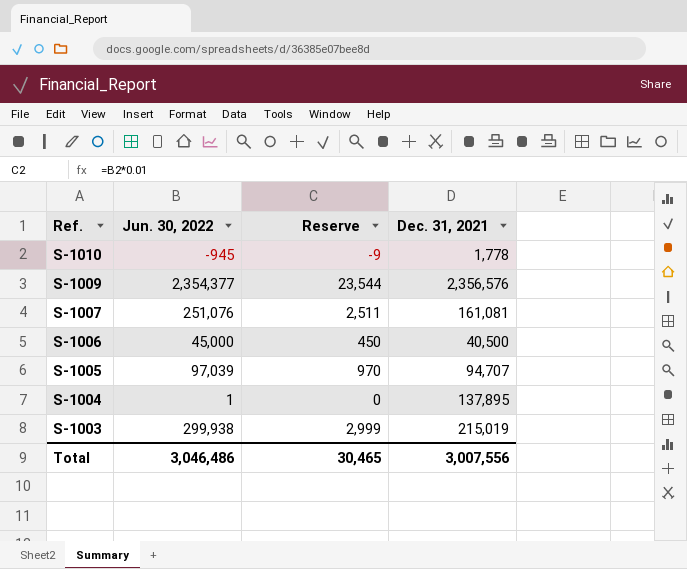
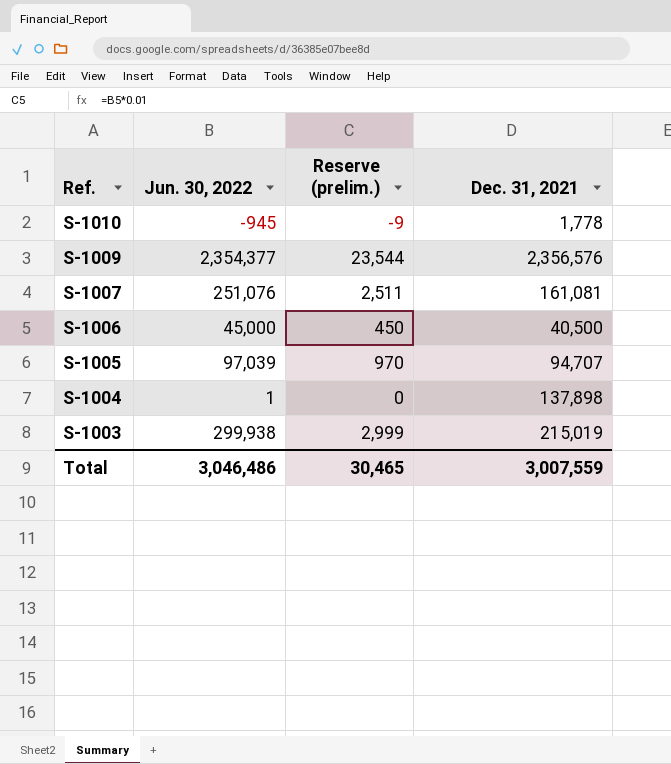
column name: Reserve -> Reserve (prelim.)
S-1004 | Dec. 31, 2021: 137,895 -> 137,898
Total | Dec. 31, 2021: 3,007,556 -> 3,007,559

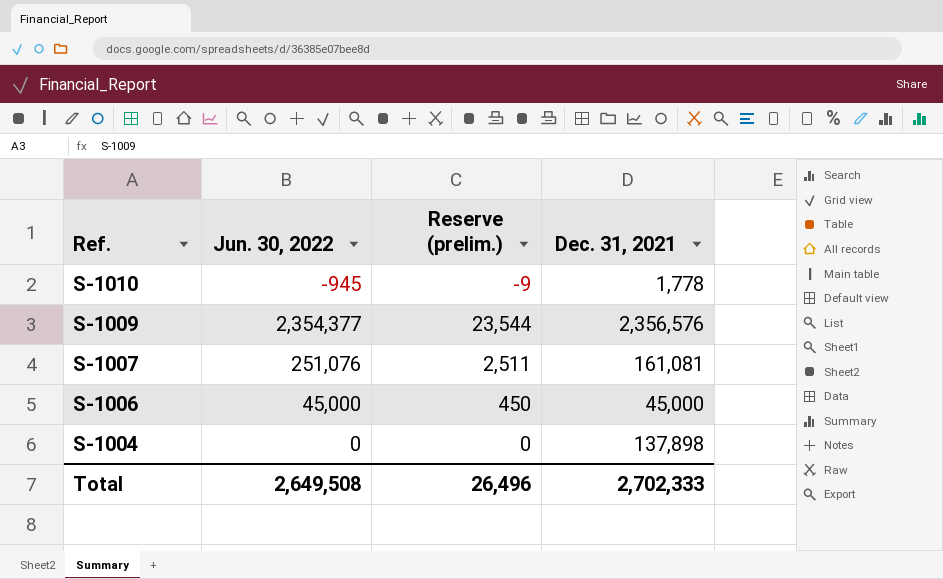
row S-1005: 97,039 | 970 | 94,707 -> none
row S-1003: 299,938 | 2,999 | 215,019 -> none
S-1006 | Dec. 31, 2021: 40,500 -> 45,000
S-1004 | Jun. 30, 2022: 1 -> 0
Total | Jun. 30, 2022: 3,046,486 -> 2,649,508
Total | Reserve (prelim.): 30,465 -> 26,496
Total | Dec. 31, 2021: 3,007,559 -> 2,702,333

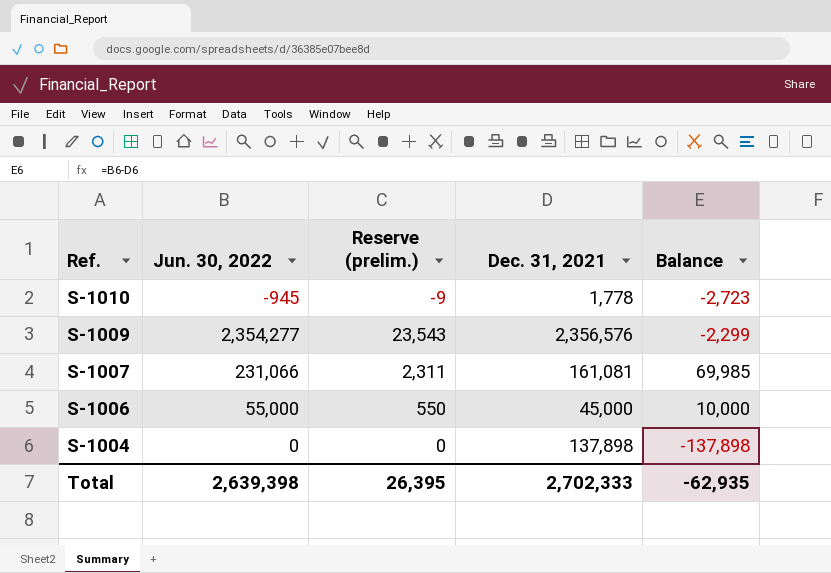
column Balance | formula: none -> [Jun. 30, 2022] - [Dec. 31, 2021]
S-1009 | Jun. 30, 2022: 2,354,377 -> 2,354,277
S-1009 | Reserve (prelim.): 23,544 -> 23,543
S-1007 | Jun. 30, 2022: 251,076 -> 231,066
S-1007 | Reserve (prelim.): 2,511 -> 2,311
S-1006 | Jun. 30, 2022: 45,000 -> 55,000
S-1006 | Reserve (prelim.): 450 -> 550
Total | Jun. 30, 2022: 2,649,508 -> 2,639,398
Total | Reserve (prelim.): 26,496 -> 26,395

